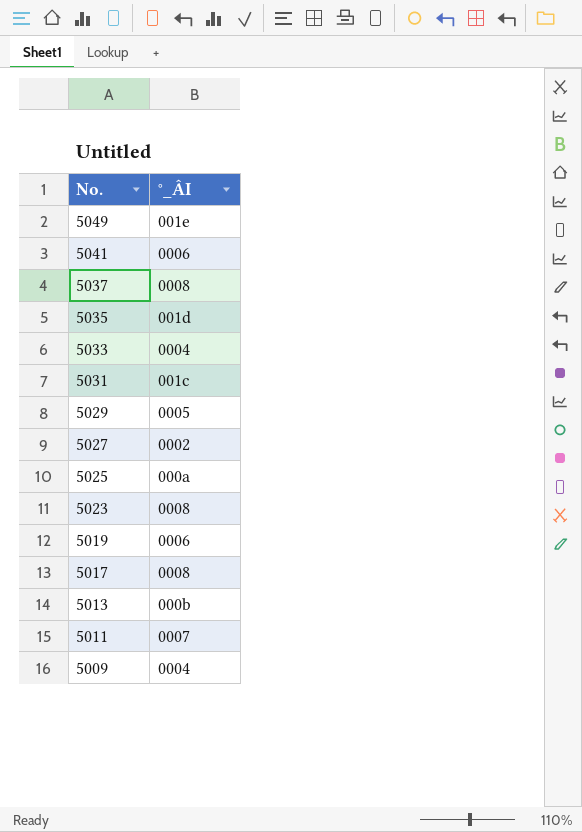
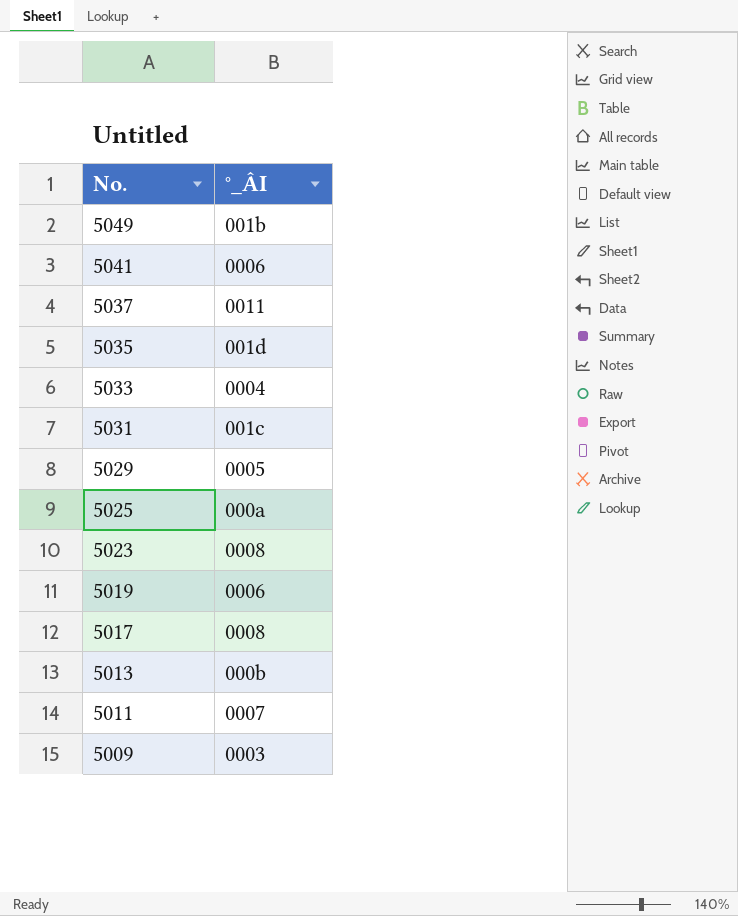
row 5027: 0002 -> none
5049 | °_ÂI: 001e -> 001b
5037 | °_ÂI: 0008 -> 0011
5009 | °_ÂI: 0004 -> 0003

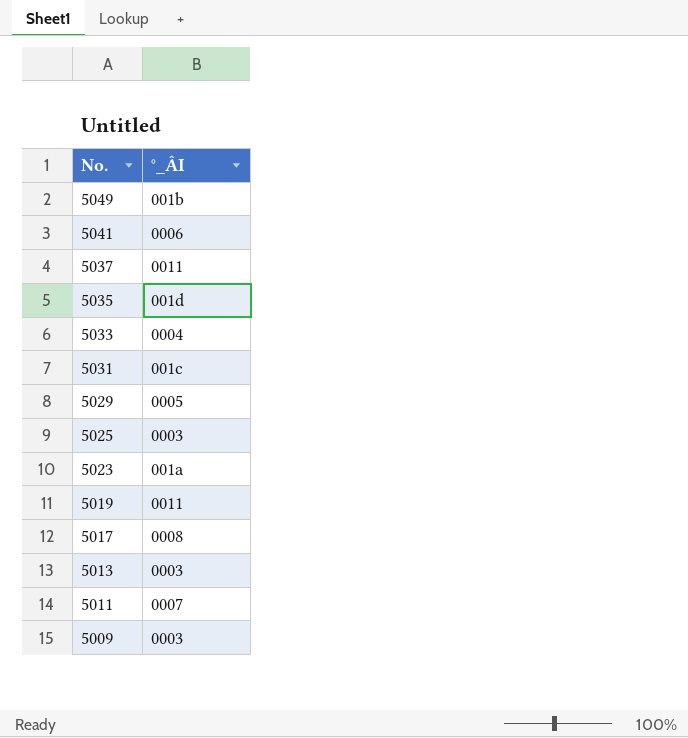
5025 | °_ÂI: 000a -> 0003
5023 | °_ÂI: 0008 -> 001a
5019 | °_ÂI: 0006 -> 0011
5013 | °_ÂI: 000b -> 0003

